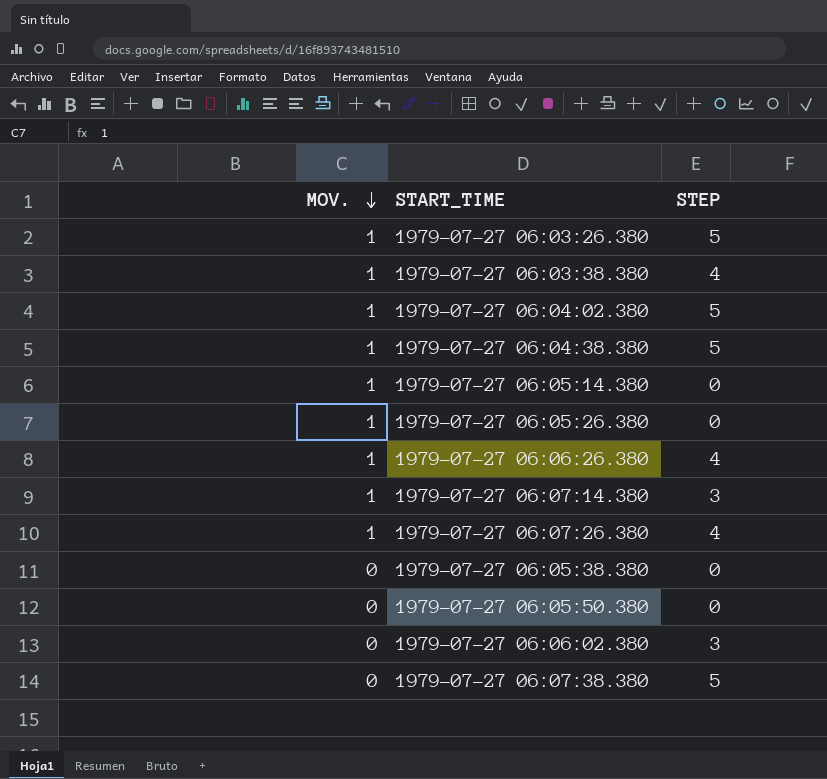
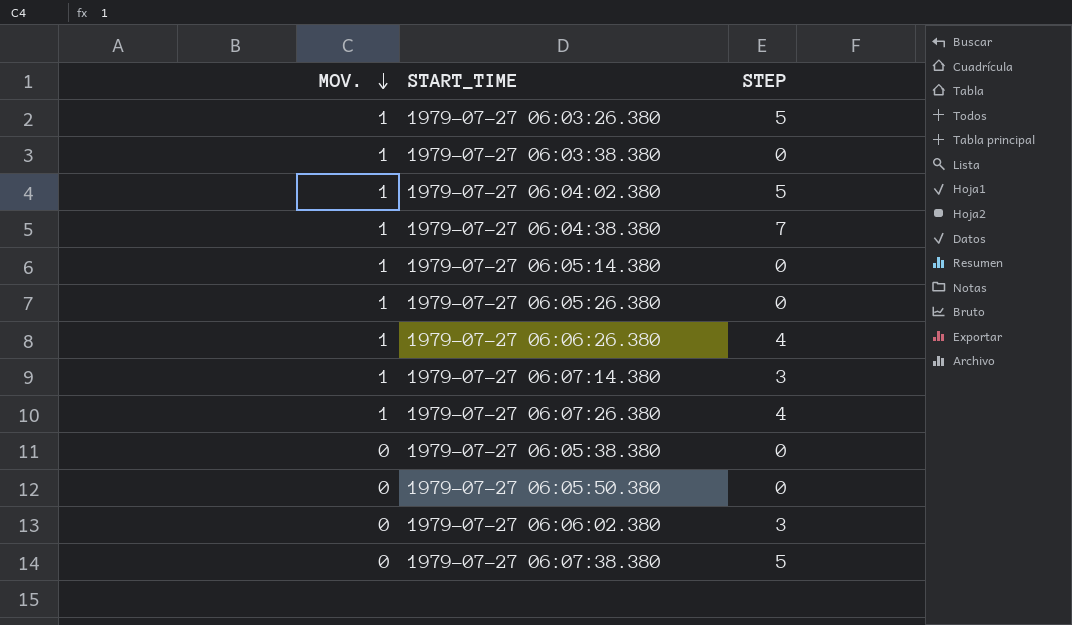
1979-07-27 06:03:38.380 | STEP: 4 -> 0
1979-07-27 06:04:38.380 | STEP: 5 -> 7

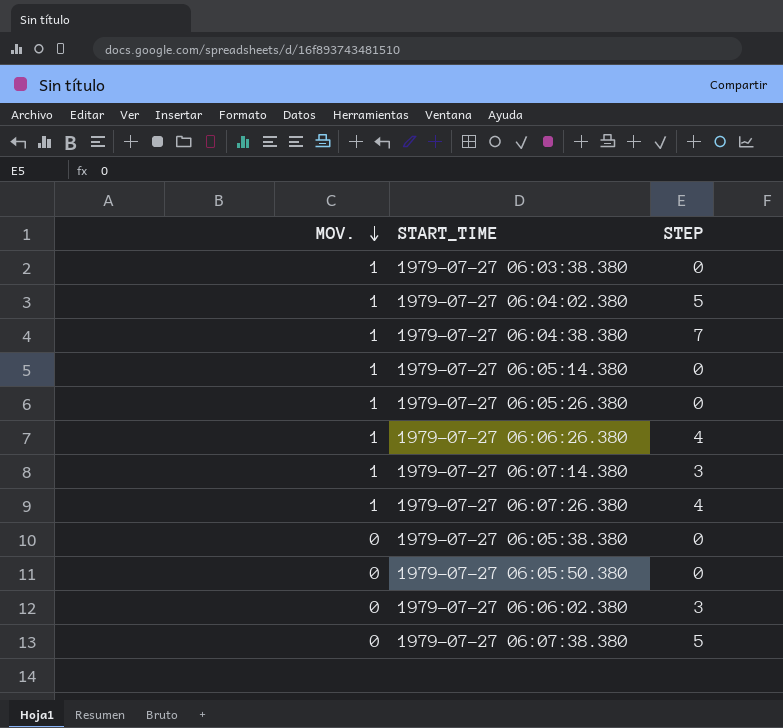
row 1979-07-27 06:03:26.380: 1 | 5 -> none

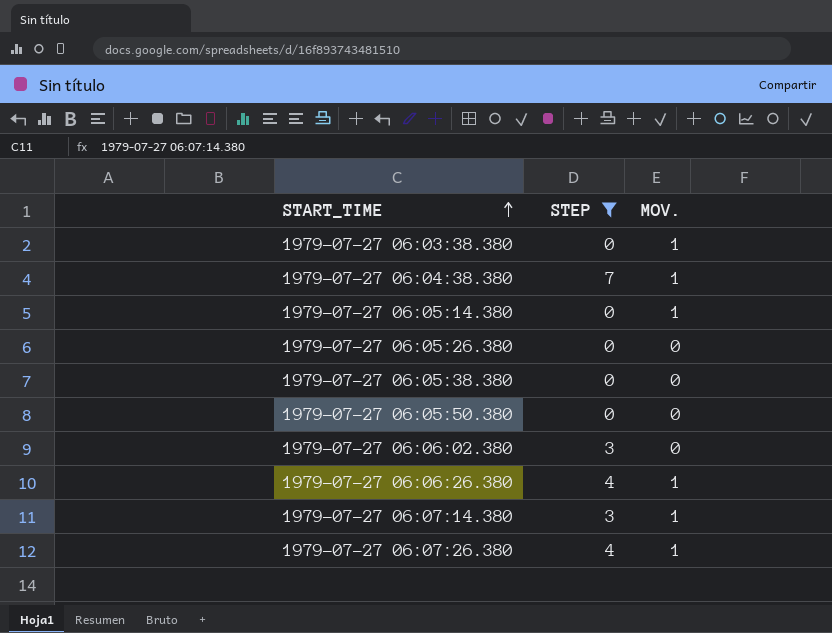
filter: none -> STEP != 5
row order: MOV. descending -> START_TIME ascending
column MOV. | position: 1 -> 3
1979-07-27 06:05:26.380 | MOV.: 1 -> 0

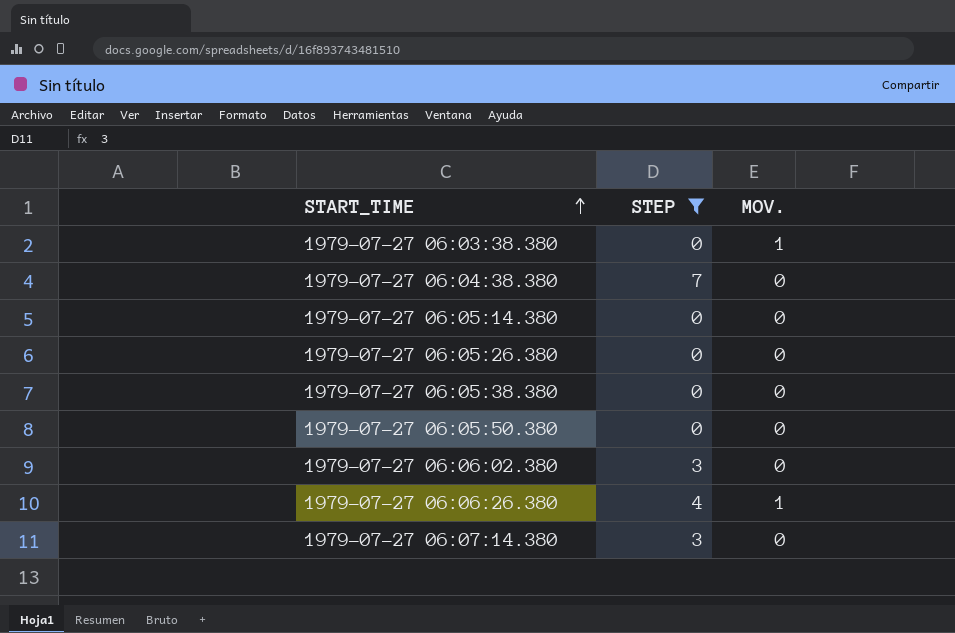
row 1979-07-27 06:07:26.380: 4 | 1 -> none
1979-07-27 06:04:38.380 | MOV.: 1 -> 0
1979-07-27 06:05:14.380 | MOV.: 1 -> 0
1979-07-27 06:07:14.380 | MOV.: 1 -> 0

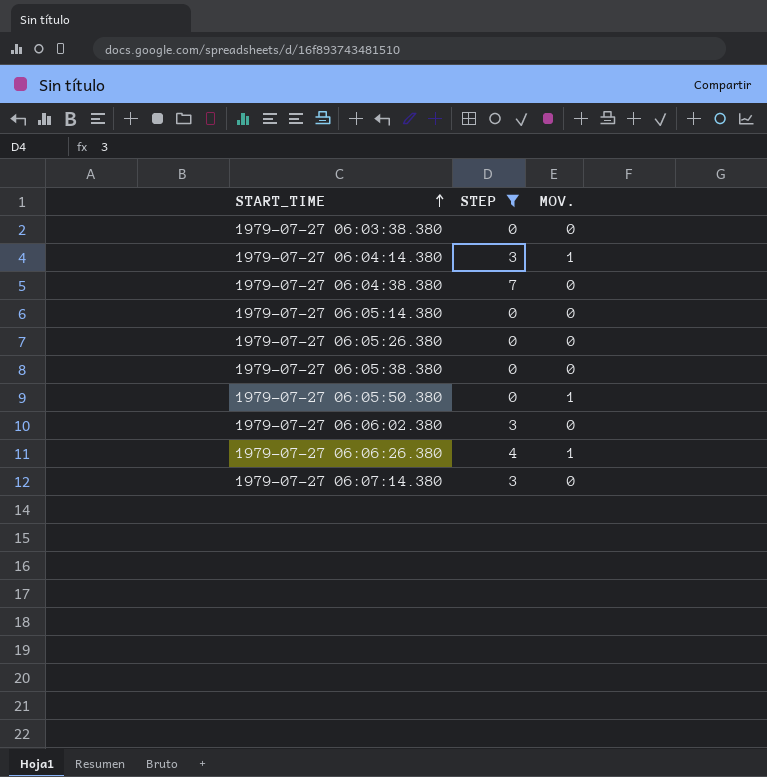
1979-07-27 06:03:38.380 | MOV.: 1 -> 0
row 1979-07-27 06:04:14.380: none -> 3 | 1
1979-07-27 06:05:50.380 | MOV.: 0 -> 1

